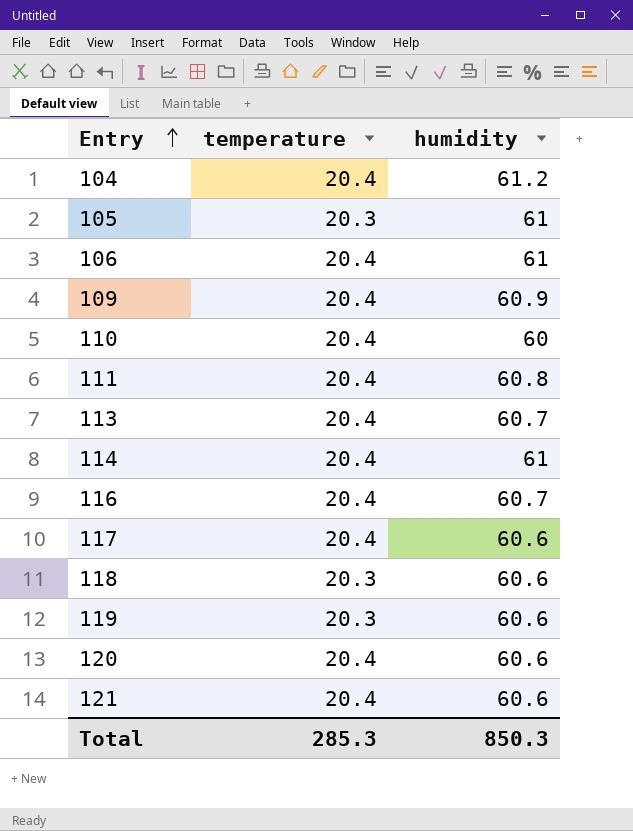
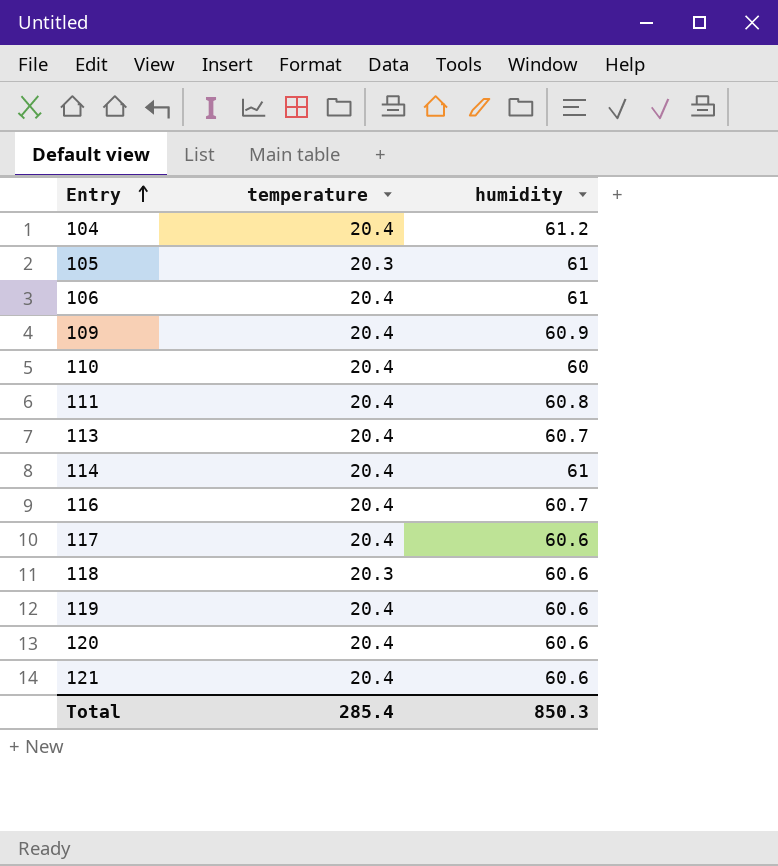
119 | temperature: 20.3 -> 20.4
Total | temperature: 285.3 -> 285.4

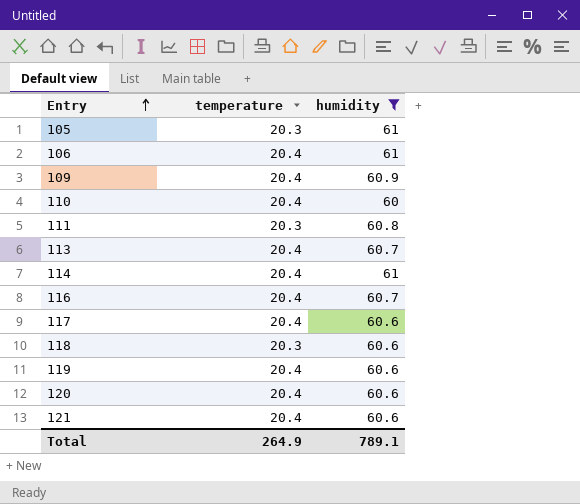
filter: none -> humidity != 61.2
111 | temperature: 20.4 -> 20.3
Total | temperature: 285.4 -> 264.9
Total | humidity: 850.3 -> 789.1

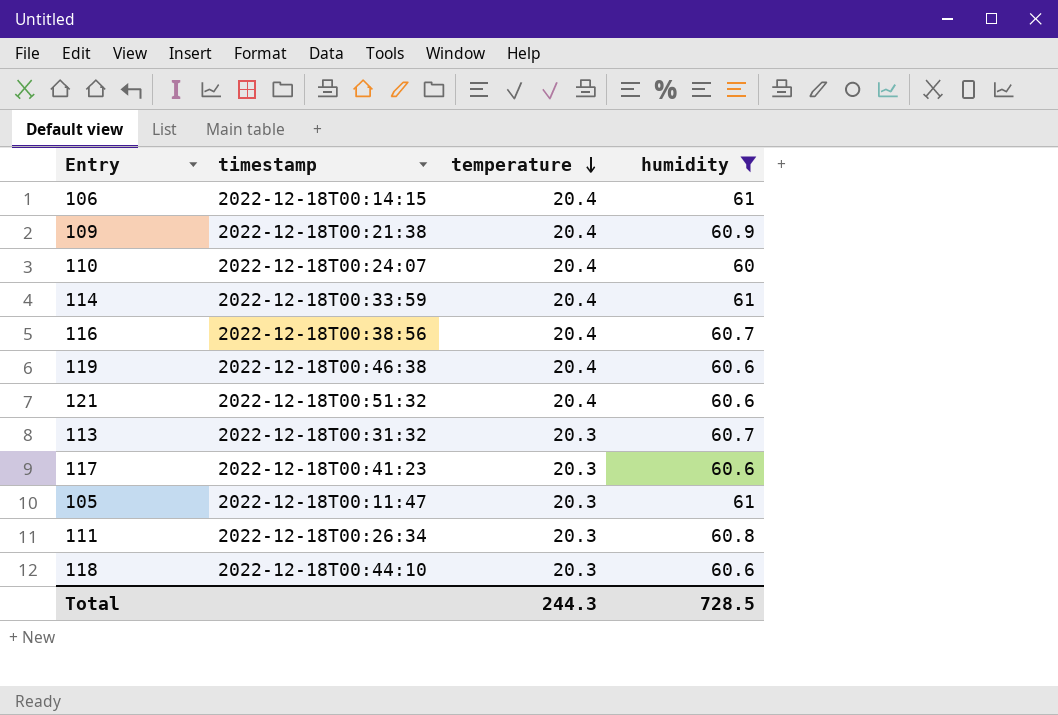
row order: Entry ascending -> temperature descending
column timestamp | position: none -> 2
row 120: 20.4 | 60.6 -> none
113 | temperature: 20.4 -> 20.3
117 | temperature: 20.4 -> 20.3
Total | temperature: 264.9 -> 244.3
Total | humidity: 789.1 -> 728.5

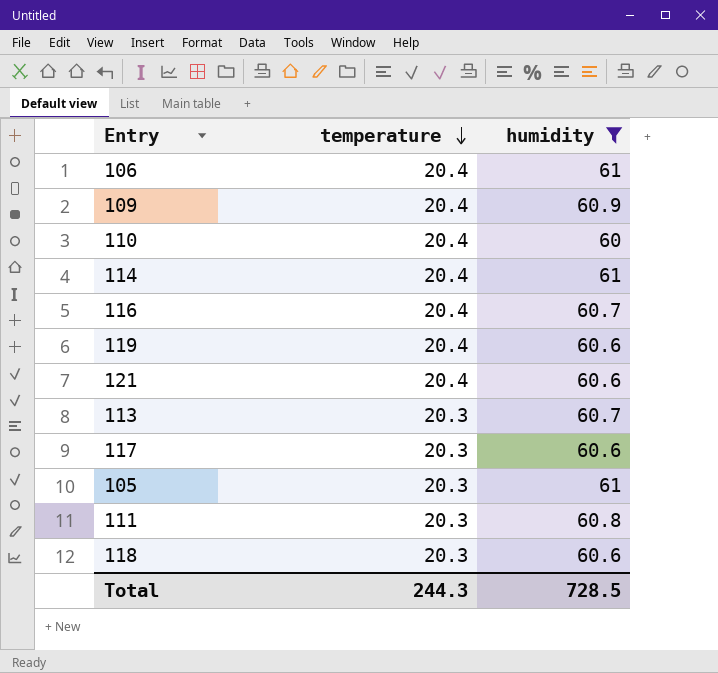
column timestamp | position: 2 -> none

